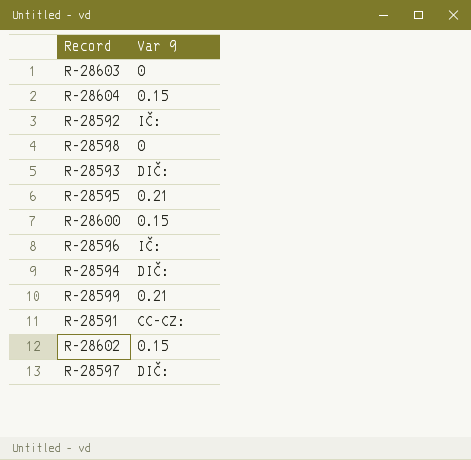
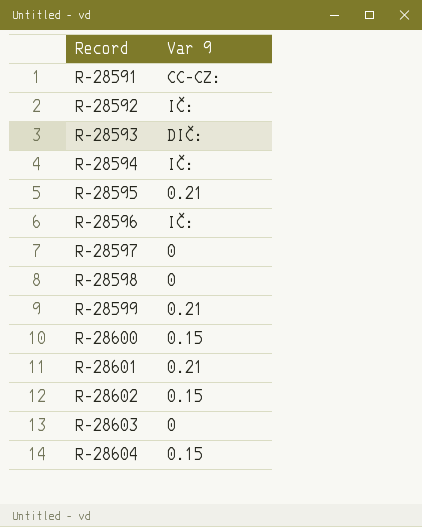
row order: none -> Record ascending
R-28594 | Var 9: DIČ: -> IČ:
R-28597 | Var 9: DIČ: -> 0
row R-28601: none -> 0.21

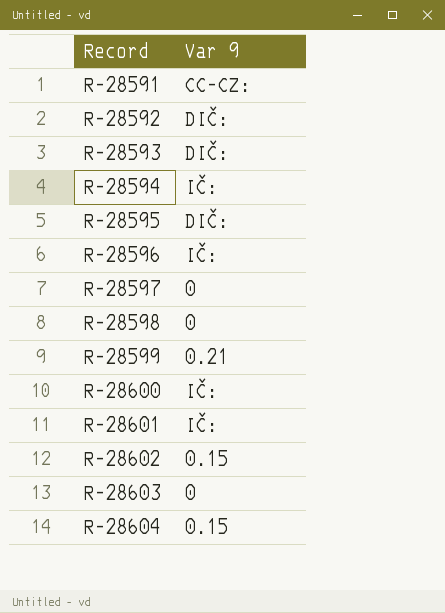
R-28592 | Var 9: IČ: -> DIČ:
R-28595 | Var 9: 0.21 -> DIČ:
R-28600 | Var 9: 0.15 -> IČ:
R-28601 | Var 9: 0.21 -> IČ:

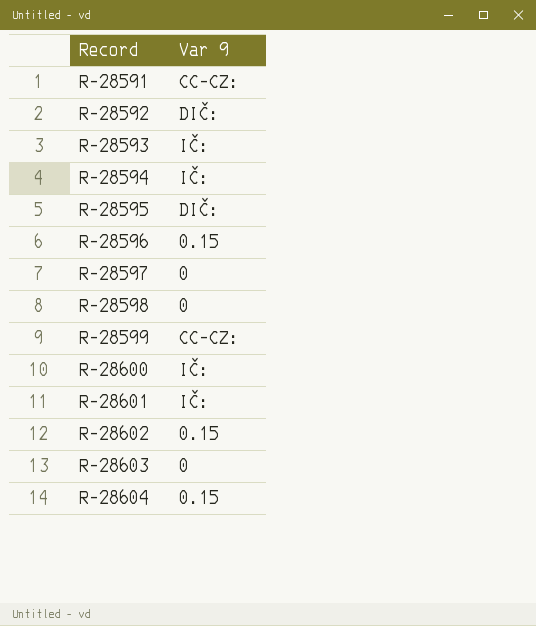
R-28593 | Var 9: DIČ: -> IČ:
R-28596 | Var 9: IČ: -> 0.15
R-28599 | Var 9: 0.21 -> CC-CZ:

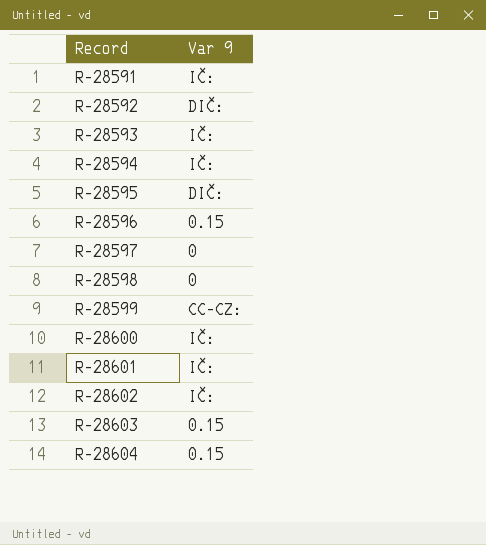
R-28591 | Var 9: CC-CZ: -> IČ:
R-28602 | Var 9: 0.15 -> IČ:
R-28603 | Var 9: 0 -> 0.15

